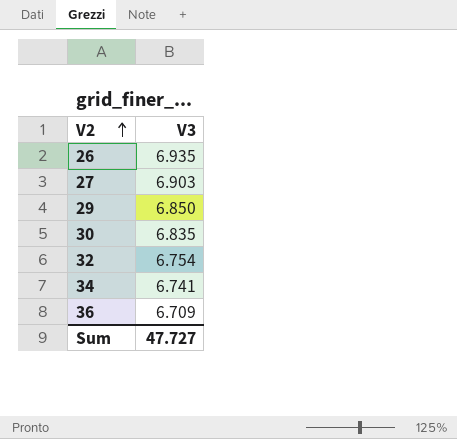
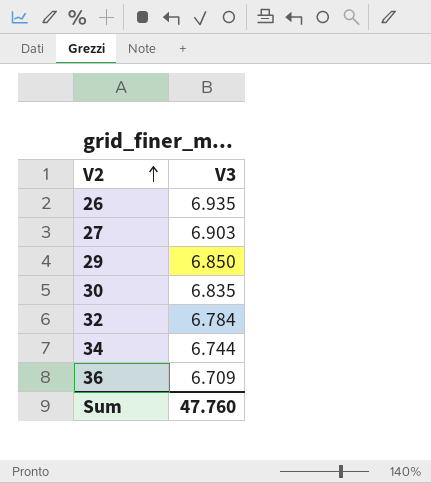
32 | V3: 6.754 -> 6.784
34 | V3: 6.741 -> 6.744
Sum | V3: 47.727 -> 47.760

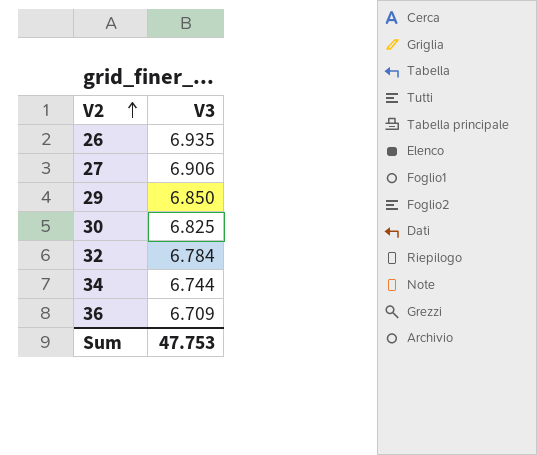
27 | V3: 6.903 -> 6.906
30 | V3: 6.835 -> 6.825
Sum | V3: 47.760 -> 47.753

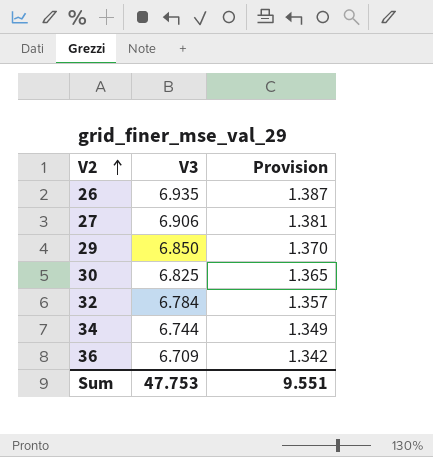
column Provision | formula: none -> [V3] * 0.2

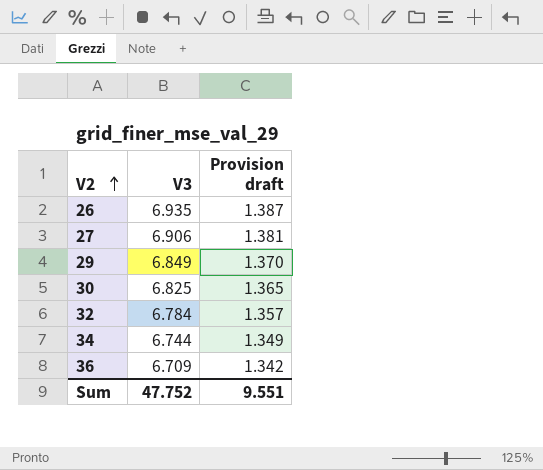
column name: Provision -> Provision draft
29 | V3: 6.850 -> 6.849
Sum | V3: 47.753 -> 47.752

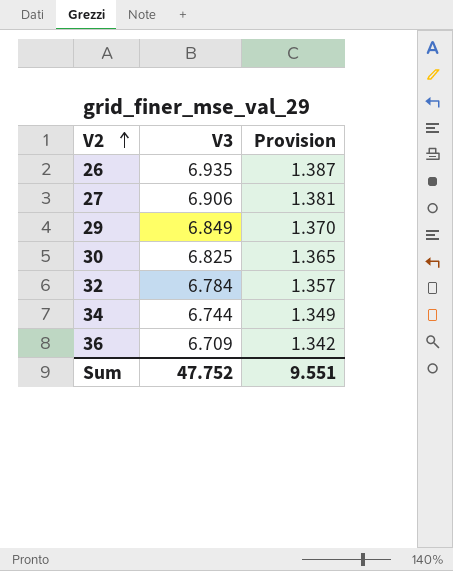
column name: Provision draft -> Provision

